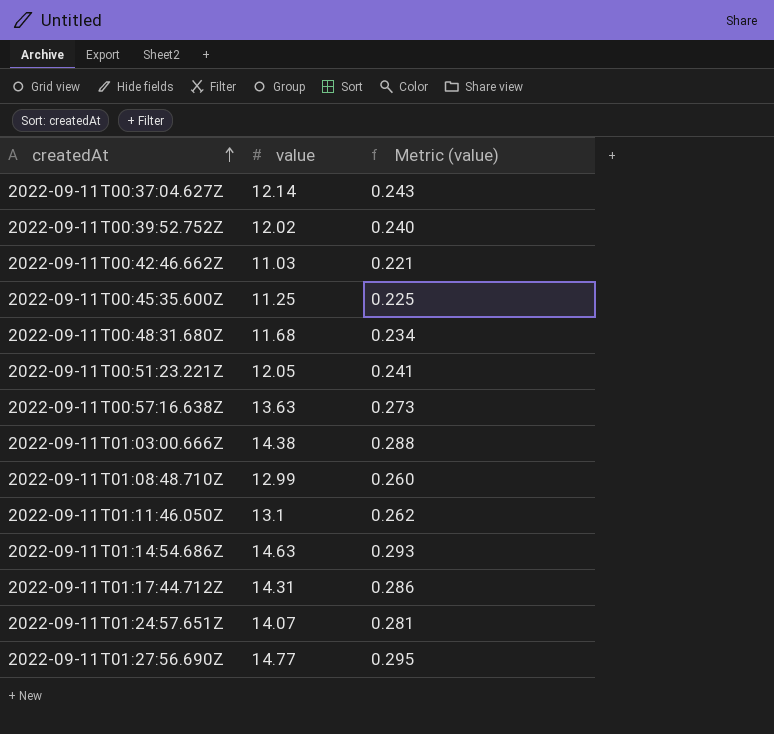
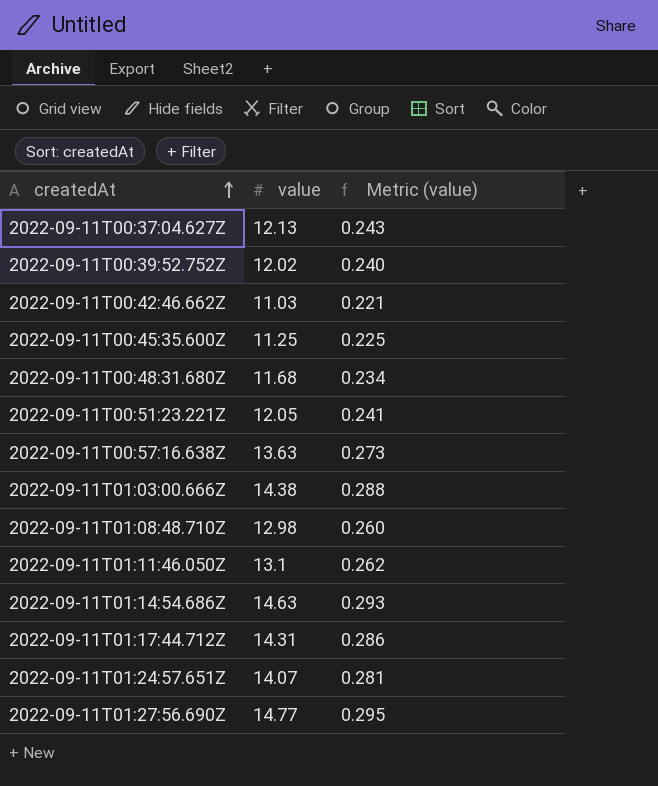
2022-09-11T00:37:04.627Z | value: 12.14 -> 12.13
2022-09-11T01:08:48.710Z | value: 12.99 -> 12.98

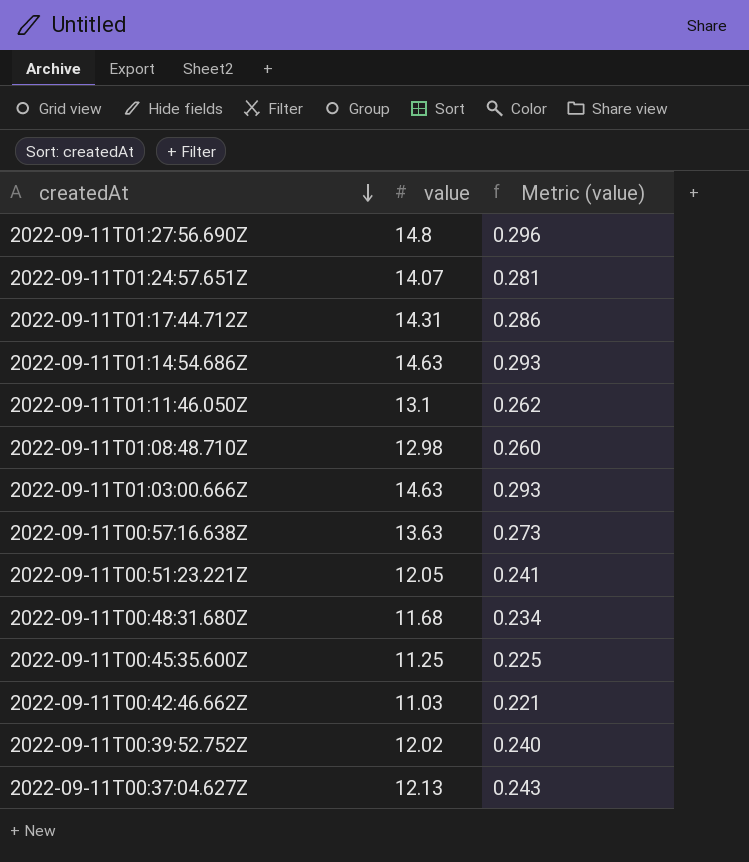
row order: createdAt ascending -> createdAt descending
2022-09-11T01:27:56.690Z | value: 14.77 -> 14.8
2022-09-11T01:27:56.690Z | Metric (value): 0.295 -> 0.296
2022-09-11T01:03:00.666Z | value: 14.38 -> 14.63
2022-09-11T01:03:00.666Z | Metric (value): 0.288 -> 0.293

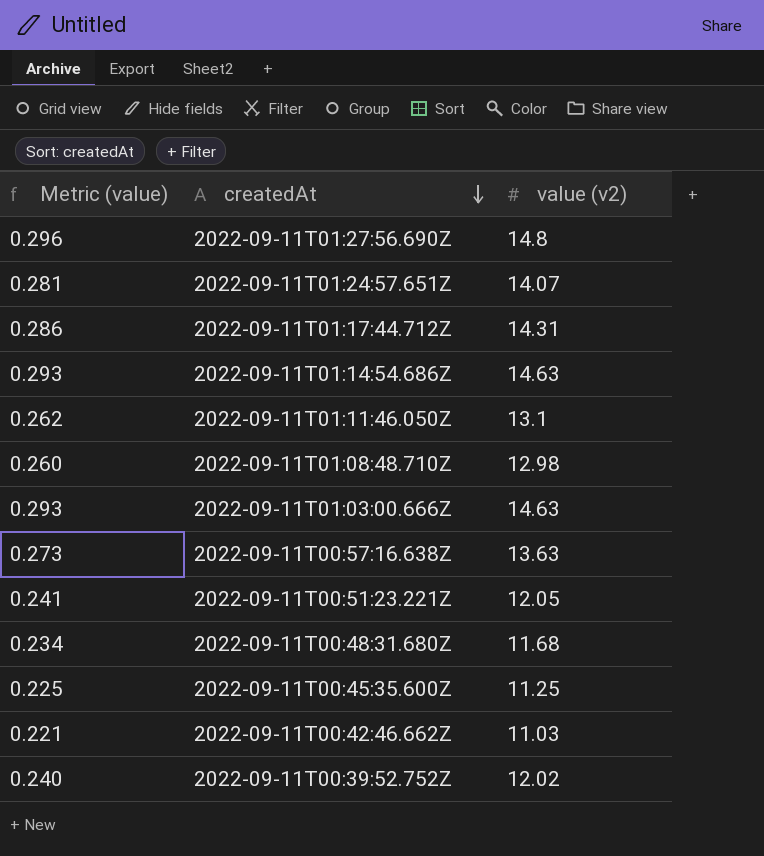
column Metric (value) | position: 3 -> 1
column name: value -> value (v2)
row 2022-09-11T00:37:04.627Z: 12.13 | 0.243 -> none

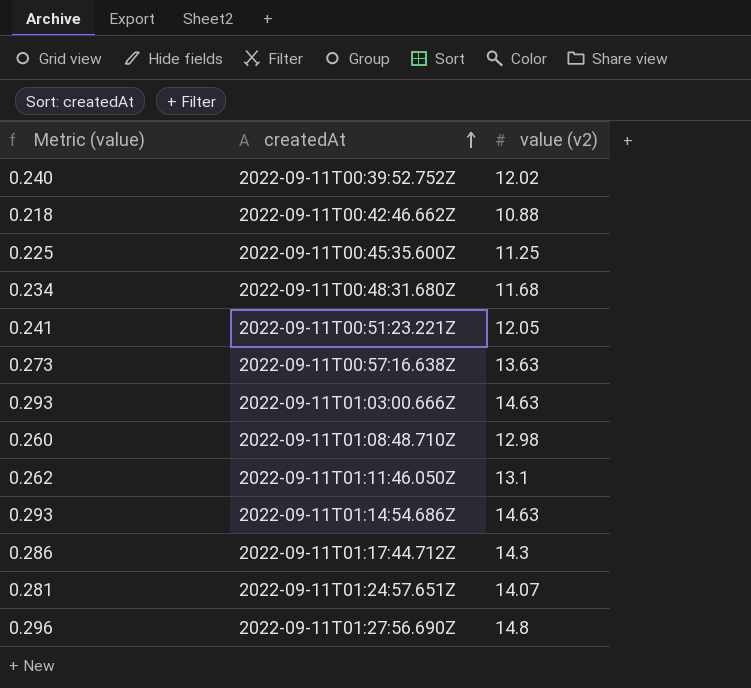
row order: createdAt descending -> createdAt ascending
2022-09-11T00:42:46.662Z | Metric (value): 0.221 -> 0.218
2022-09-11T00:42:46.662Z | value (v2): 11.03 -> 10.88
2022-09-11T01:17:44.712Z | value (v2): 14.31 -> 14.3

